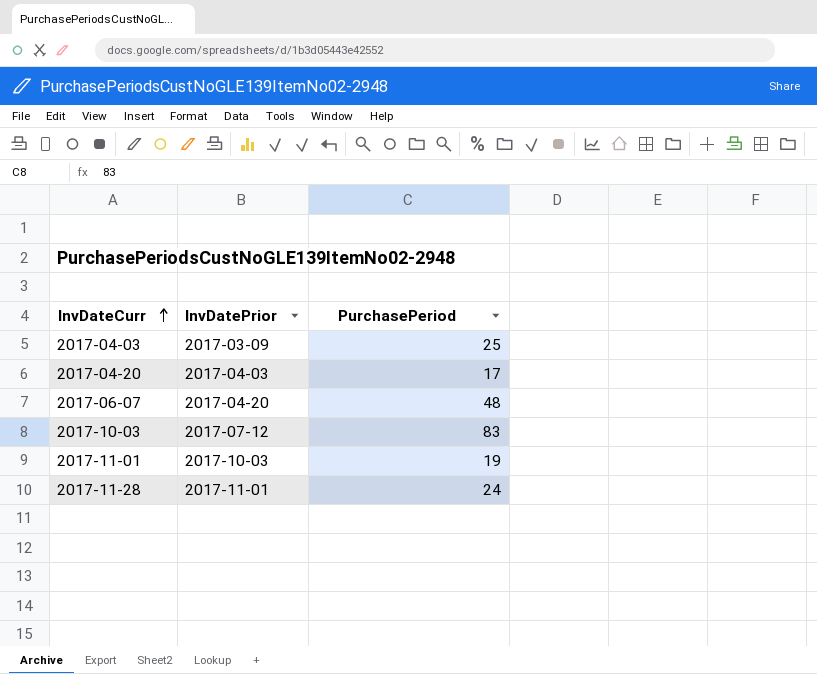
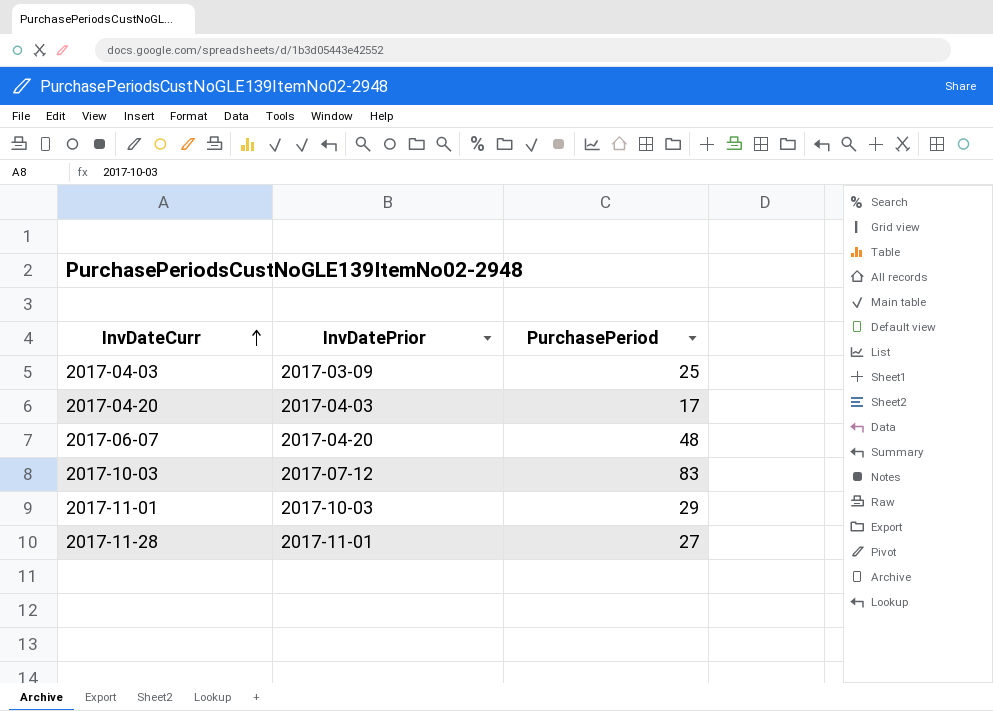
2017-11-01 | PurchasePeriod: 19 -> 29
2017-11-28 | PurchasePeriod: 24 -> 27

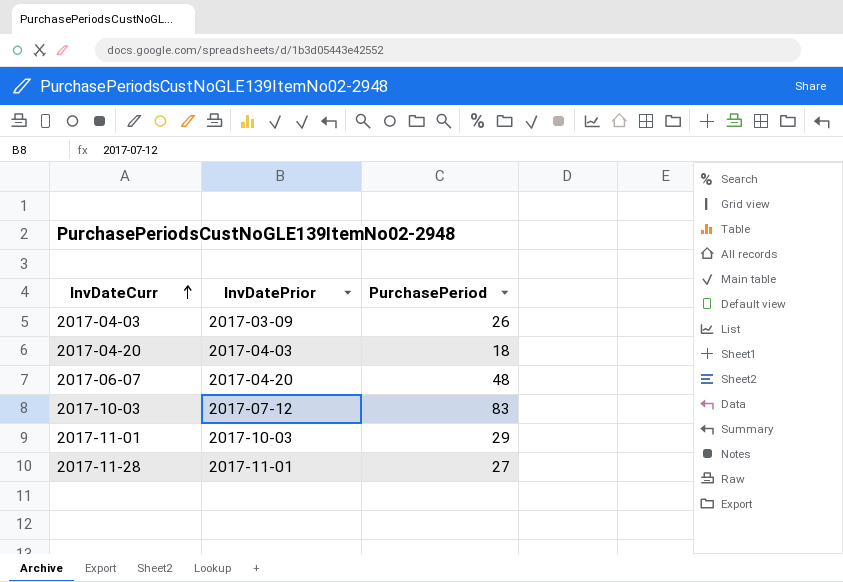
2017-04-03 | PurchasePeriod: 25 -> 26
2017-04-20 | PurchasePeriod: 17 -> 18

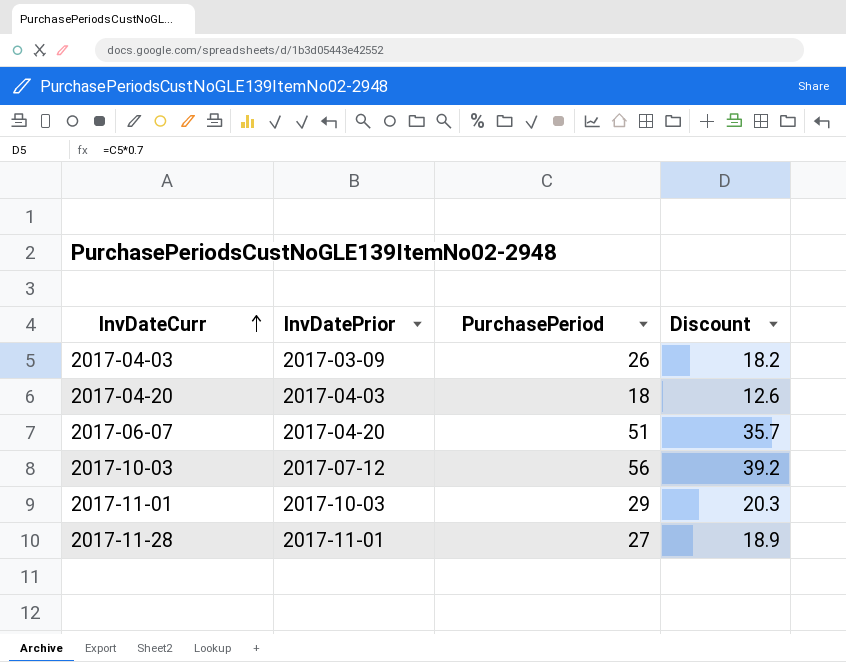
column Discount | formula: none -> [PurchasePeriod] * 0.7
2017-06-07 | PurchasePeriod: 48 -> 51
2017-10-03 | PurchasePeriod: 83 -> 56

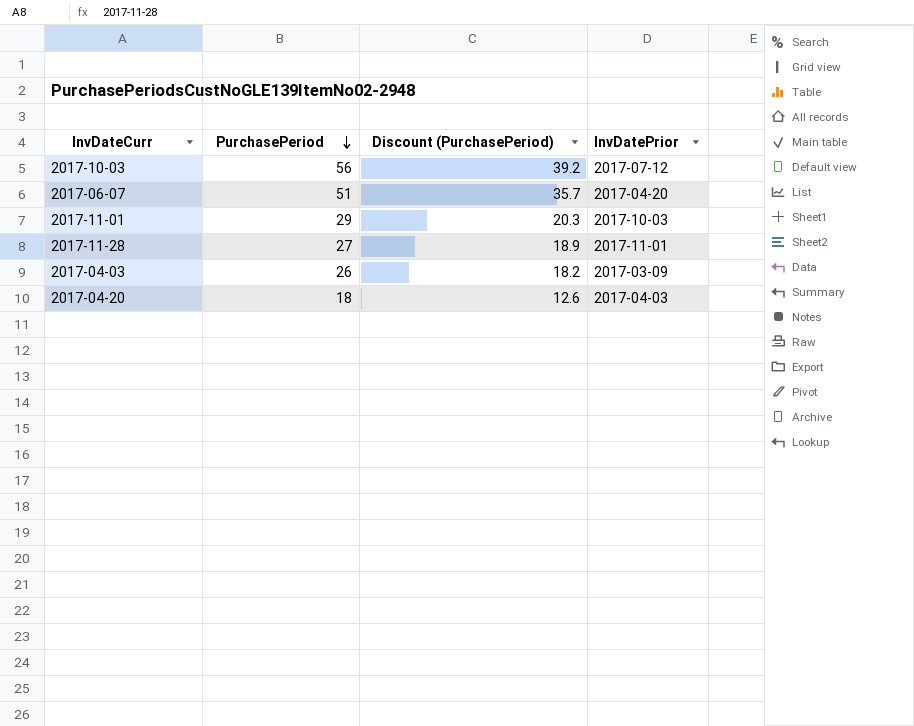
row order: InvDateCurr ascending -> PurchasePeriod descending
column name: Discount -> Discount (PurchasePeriod)
column InvDatePrior | position: 2 -> 4

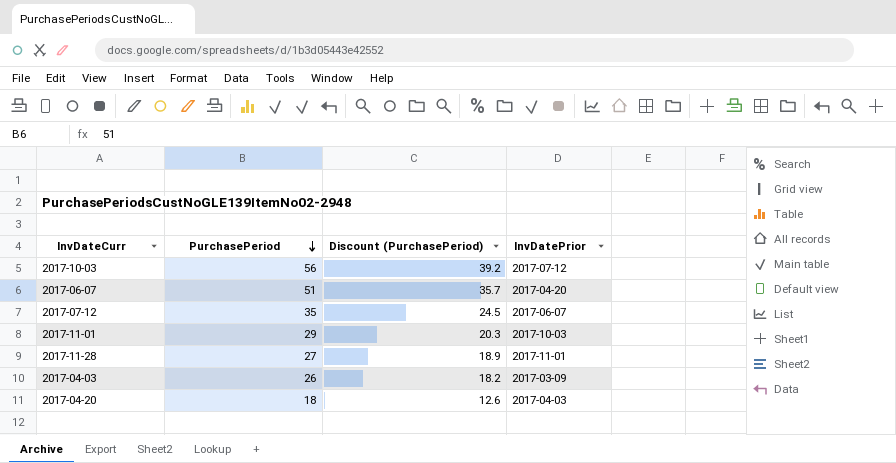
row 2017-07-12: none -> 35 | 24.5 | 2017-06-07

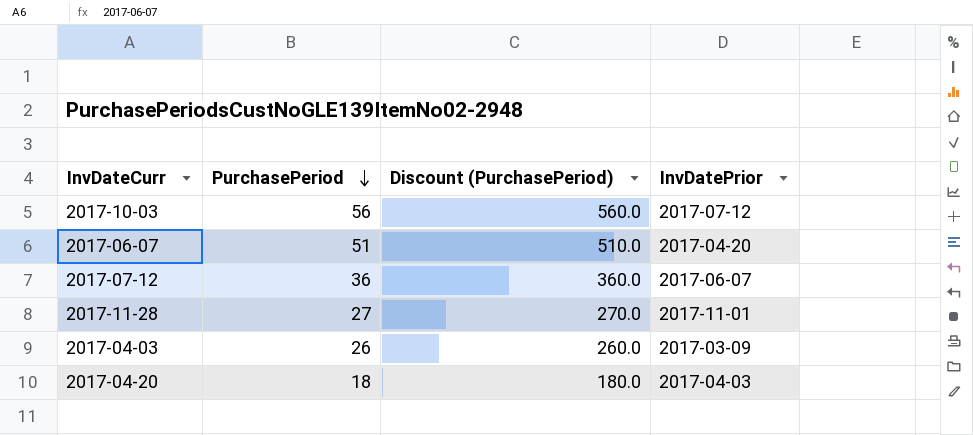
column Discount (PurchasePeriod) | formula: [PurchasePeriod] * 0.7 -> [PurchasePeriod] * 10
row 2017-11-01: 29 | 20.3 | 2017-10-03 -> none
2017-07-12 | PurchasePeriod: 35 -> 36

